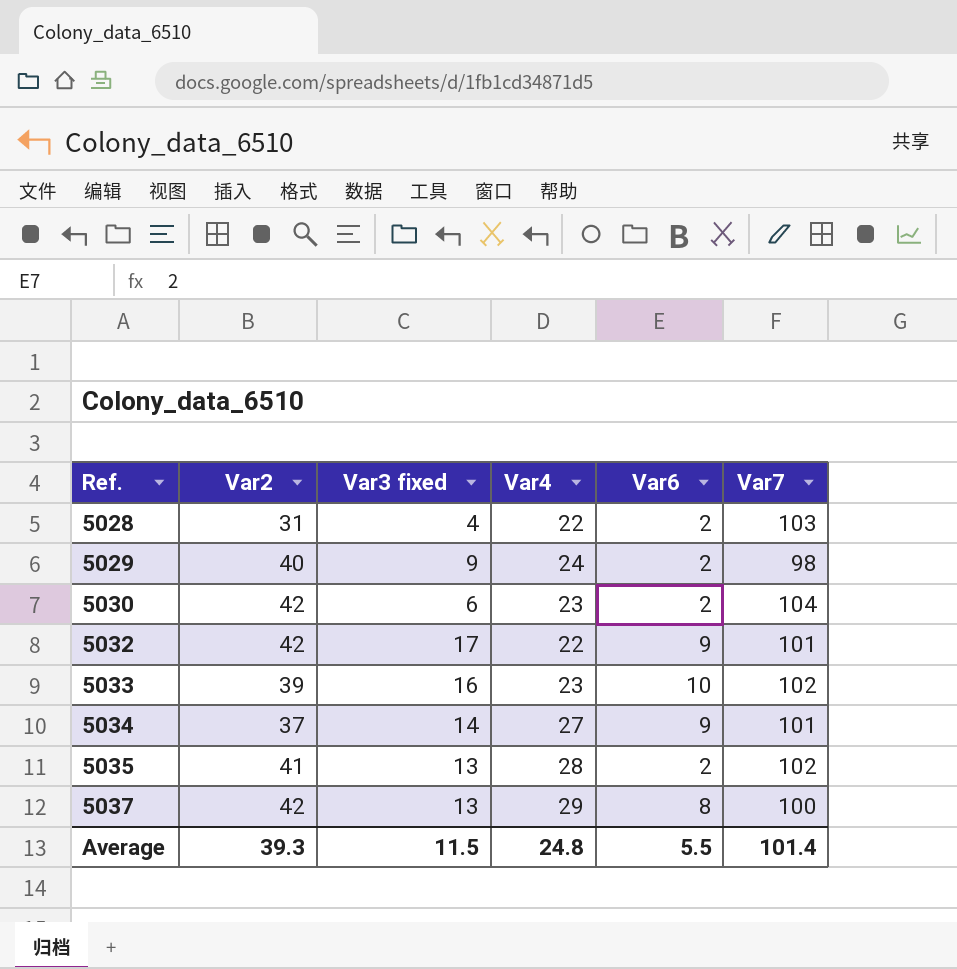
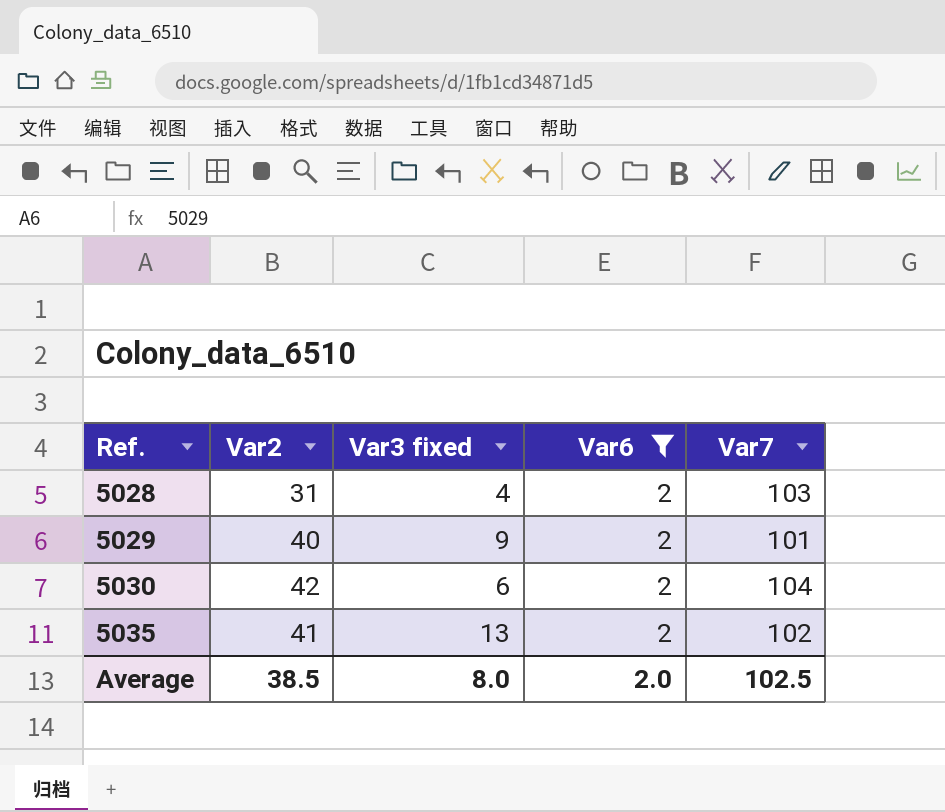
filter: none -> Var6 = 2
column Var4 | position: 4 -> none
5029 | Var7: 98 -> 101
Average | Var2: 39.3 -> 38.5
Average | Var3 fixed: 11.5 -> 8.0
Average | Var6: 5.5 -> 2.0
Average | Var7: 101.4 -> 102.5

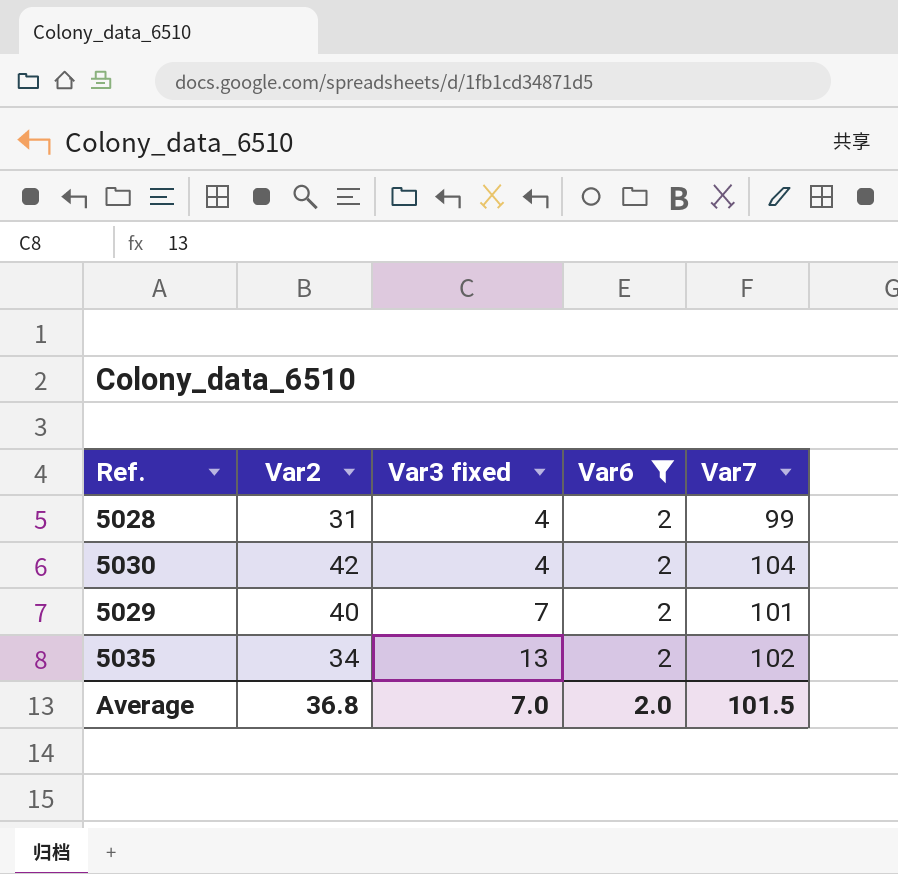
row order: Ref. ascending -> Var3 fixed ascending
5028 | Var7: 103 -> 99
5030 | Var3 fixed: 6 -> 4
5029 | Var3 fixed: 9 -> 7
5035 | Var2: 41 -> 34
Average | Var2: 38.5 -> 36.8
Average | Var3 fixed: 8.0 -> 7.0
Average | Var7: 102.5 -> 101.5

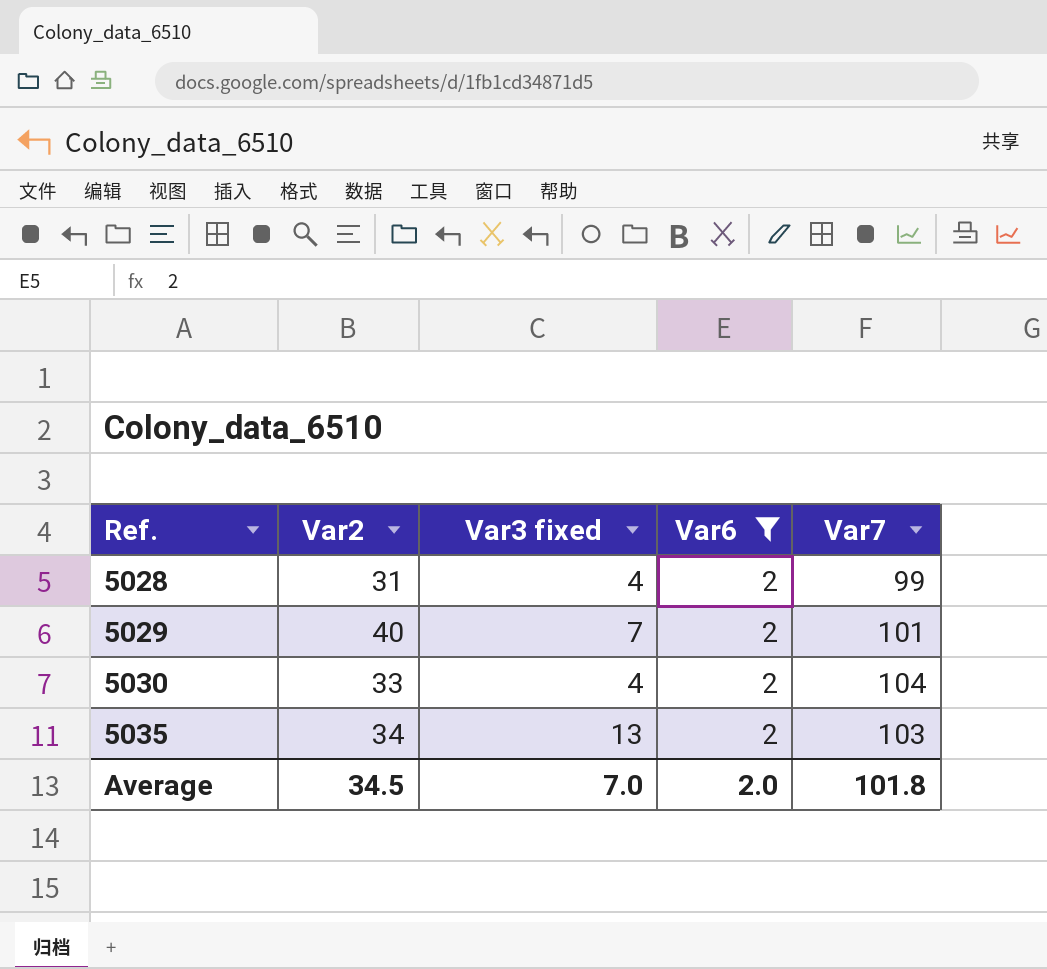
row order: Var3 fixed ascending -> Ref. ascending
5030 | Var2: 42 -> 33
5035 | Var7: 102 -> 103
Average | Var2: 36.8 -> 34.5
Average | Var7: 101.5 -> 101.8

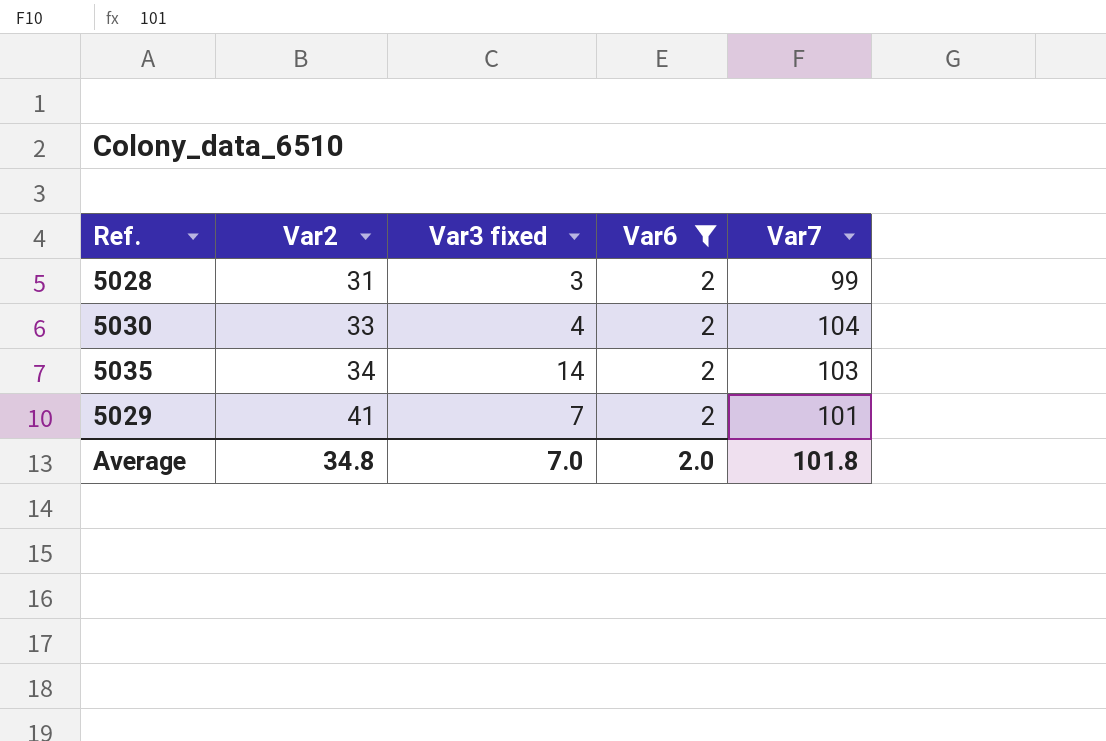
row order: Ref. ascending -> Var2 ascending
5028 | Var3 fixed: 4 -> 3
5035 | Var3 fixed: 13 -> 14
5029 | Var2: 40 -> 41
Average | Var2: 34.5 -> 34.8

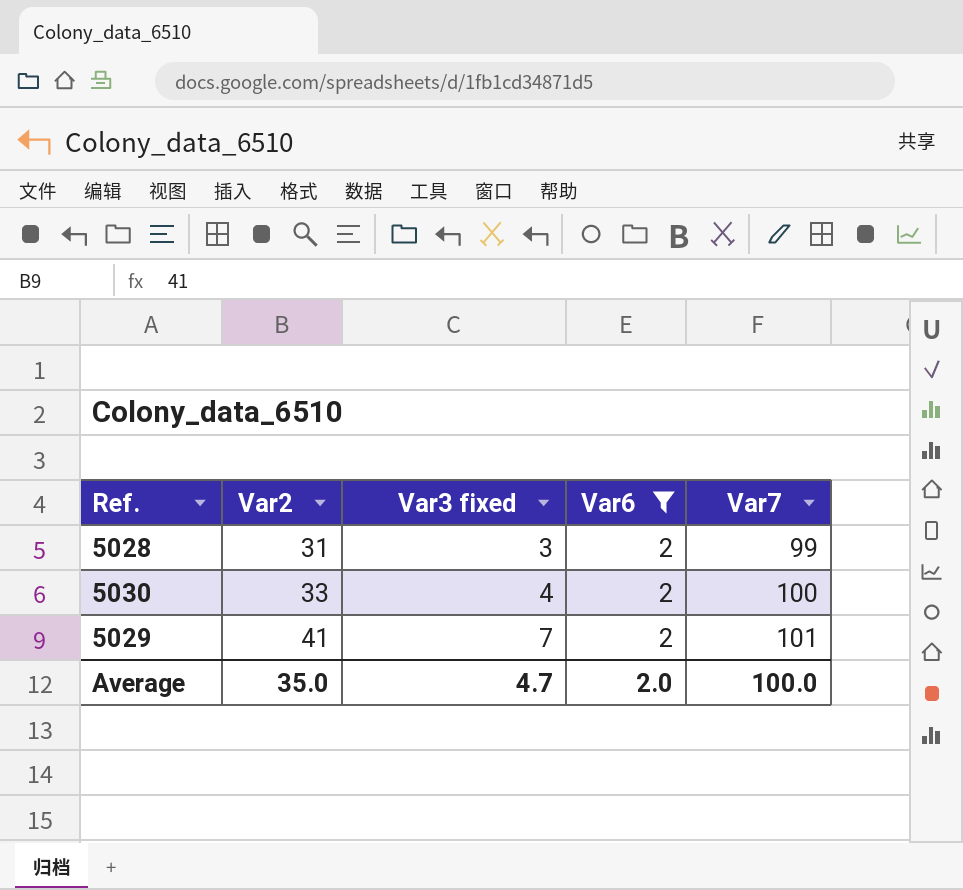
row 5035: 34 | 14 | 2 | 103 -> none
5030 | Var7: 104 -> 100
Average | Var2: 34.8 -> 35.0
Average | Var3 fixed: 7.0 -> 4.7
Average | Var7: 101.8 -> 100.0

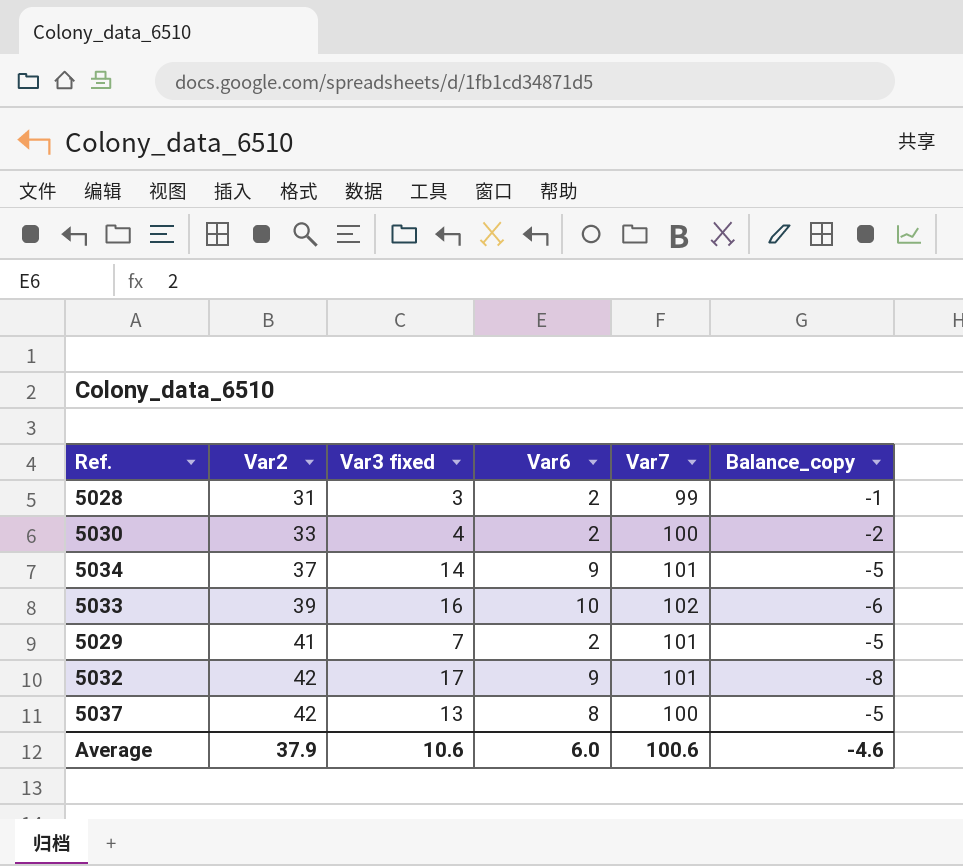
filter: Var6 = 2 -> none
column Balance_copy | formula: none -> [Var6] - [Var3 fixed]
Average | Var2: 35.0 -> 37.9
Average | Var3 fixed: 4.7 -> 10.6
Average | Var6: 2.0 -> 6.0
Average | Var7: 100.0 -> 100.6

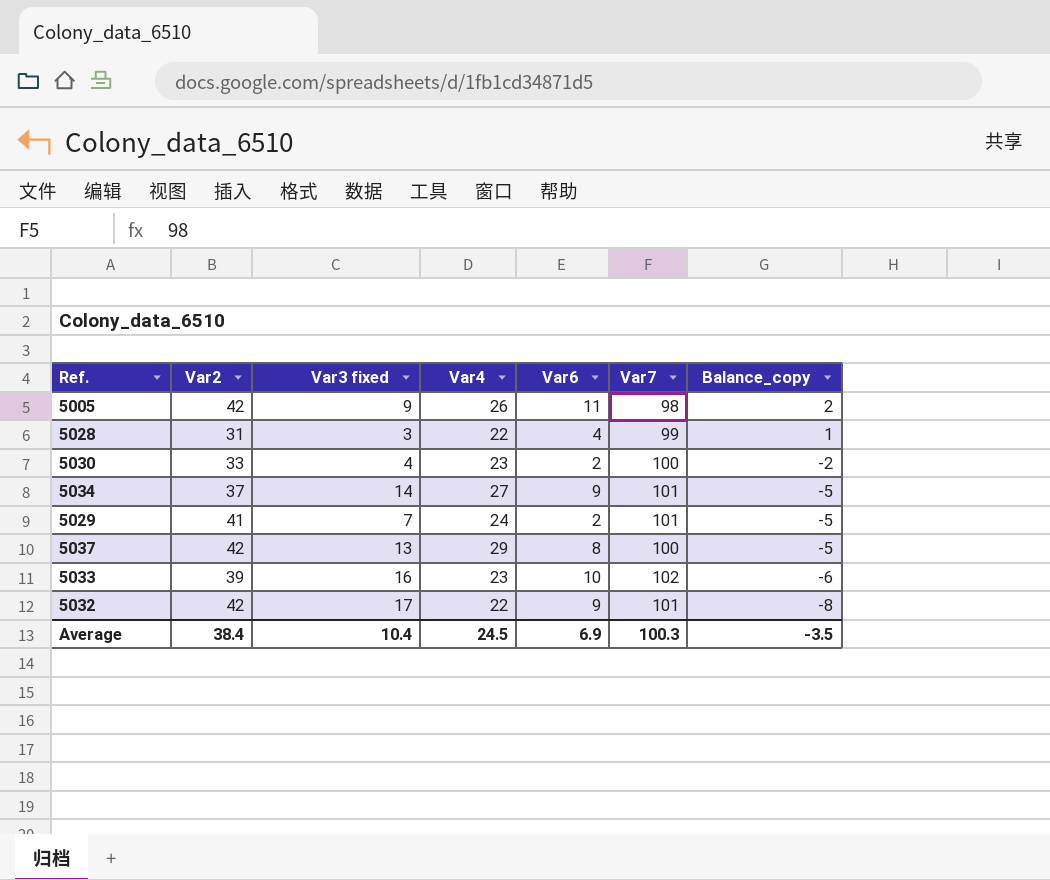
row order: Var2 ascending -> Balance_copy descending
column Var4 | position: none -> 4
row 5005: none -> 42 | 9 | 26 | 11 | 98 | 2
5028 | Var6: 2 -> 4
5028 | Balance_copy: -1 -> 1
Average | Var2: 37.9 -> 38.4
Average | Var3 fixed: 10.6 -> 10.4
Average | Var6: 6.0 -> 6.9
Average | Var7: 100.6 -> 100.3
Average | Balance_copy: -4.6 -> -3.5

